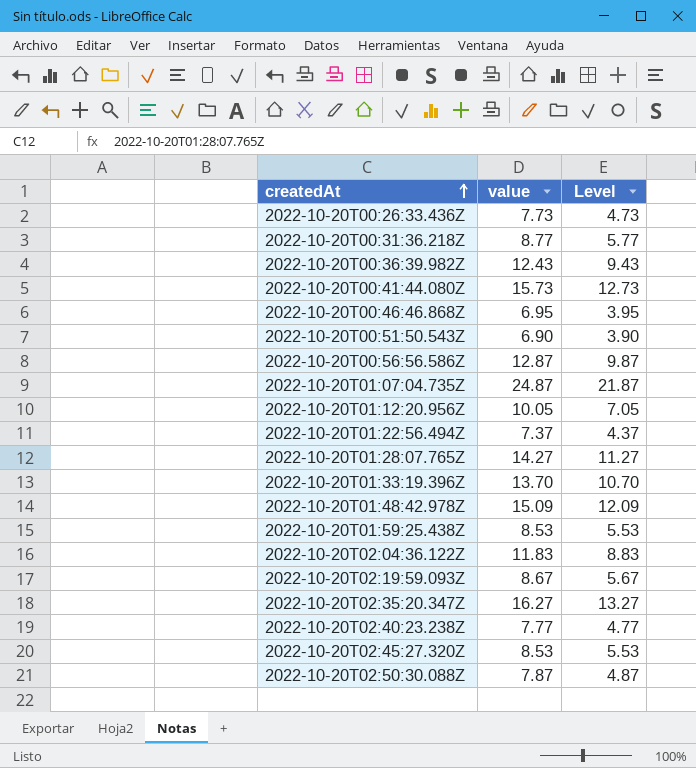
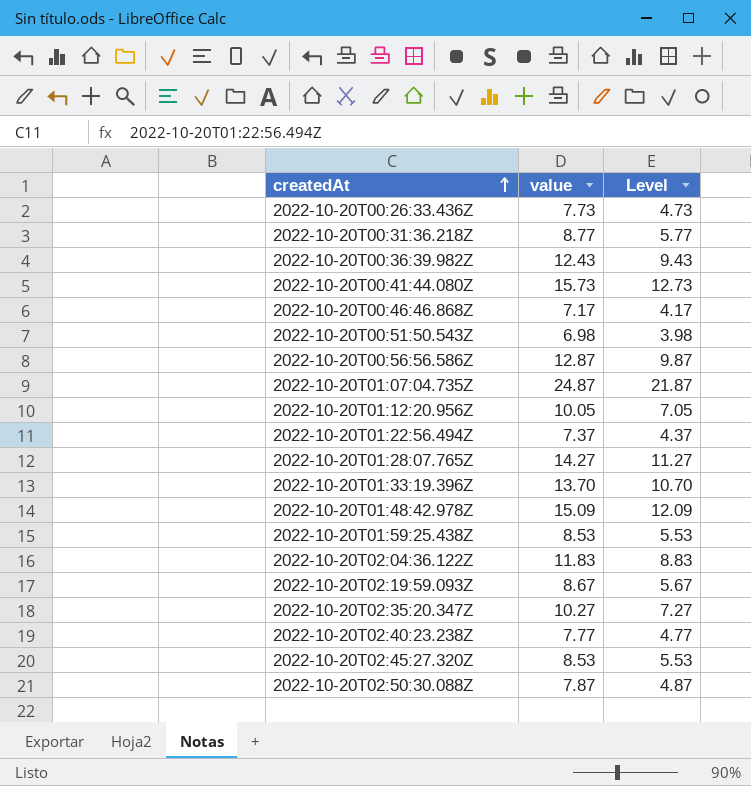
2022-10-20T00:46:46.868Z | value: 6.95 -> 7.17
2022-10-20T00:46:46.868Z | Level: 3.95 -> 4.17
2022-10-20T00:51:50.543Z | value: 6.90 -> 6.98
2022-10-20T00:51:50.543Z | Level: 3.90 -> 3.98
2022-10-20T02:35:20.347Z | value: 16.27 -> 10.27
2022-10-20T02:35:20.347Z | Level: 13.27 -> 7.27

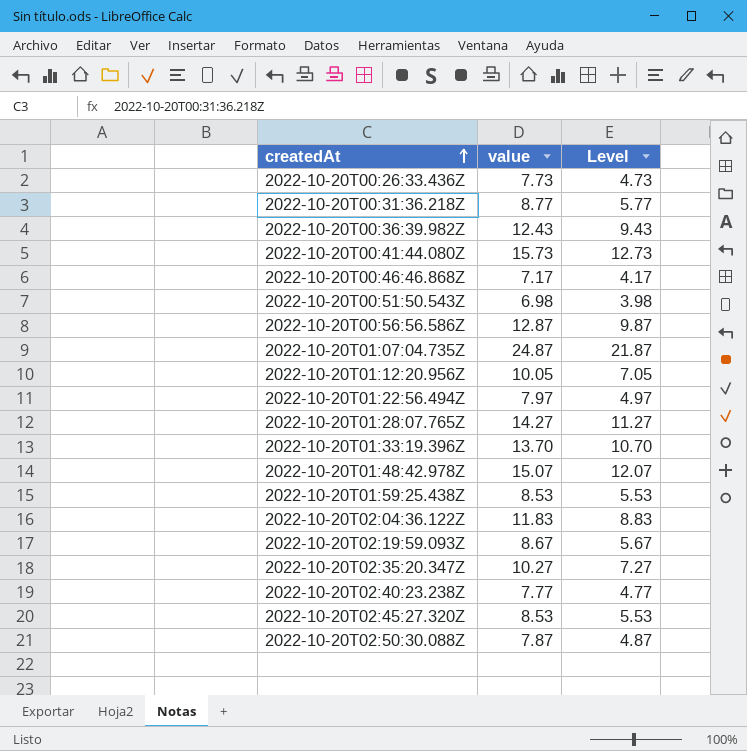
2022-10-20T01:22:56.494Z | value: 7.37 -> 7.97
2022-10-20T01:22:56.494Z | Level: 4.37 -> 4.97
2022-10-20T01:48:42.978Z | value: 15.09 -> 15.07
2022-10-20T01:48:42.978Z | Level: 12.09 -> 12.07

